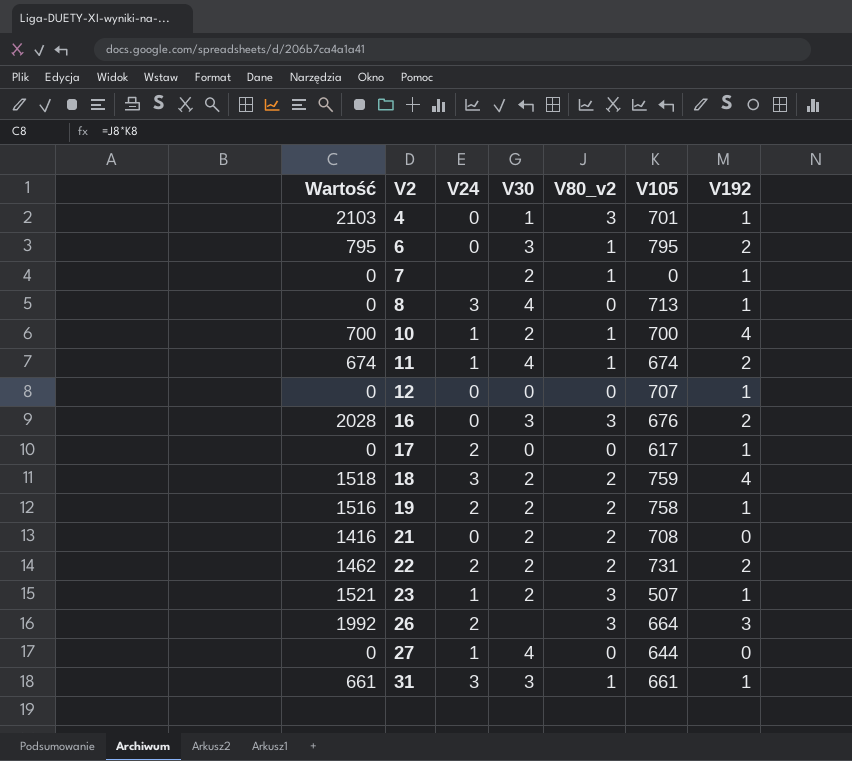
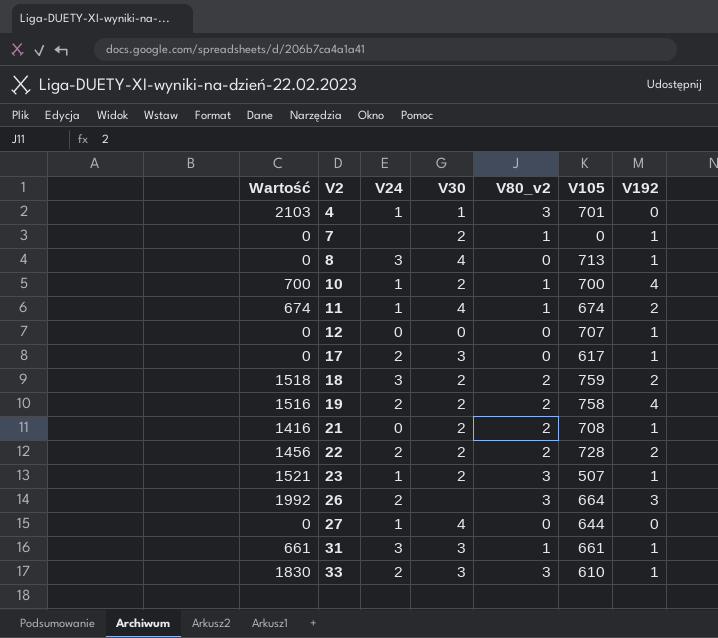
row 6: 795 | 0 | 3 | 1 | 795 | 2 -> none
row 16: 2028 | 0 | 3 | 3 | 676 | 2 -> none
4 | V24: 0 -> 1
4 | V192: 1 -> 0
17 | V30: 0 -> 3
18 | V192: 4 -> 2
19 | V192: 1 -> 4
21 | V192: 0 -> 1
22 | Wartość: 1462 -> 1456
22 | V105: 731 -> 728
row 33: none -> 1830 | 2 | 3 | 3 | 610 | 1

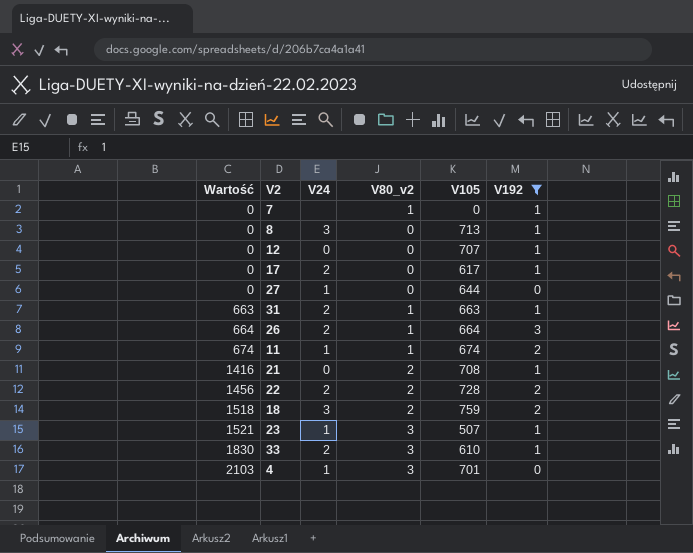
filter: none -> V192 != 4
row order: V2 ascending -> Wartość ascending
column V30 | position: 4 -> none
31 | Wartość: 661 -> 663
31 | V24: 3 -> 2
31 | V105: 661 -> 663
26 | Wartość: 1992 -> 664
26 | V80_v2: 3 -> 1

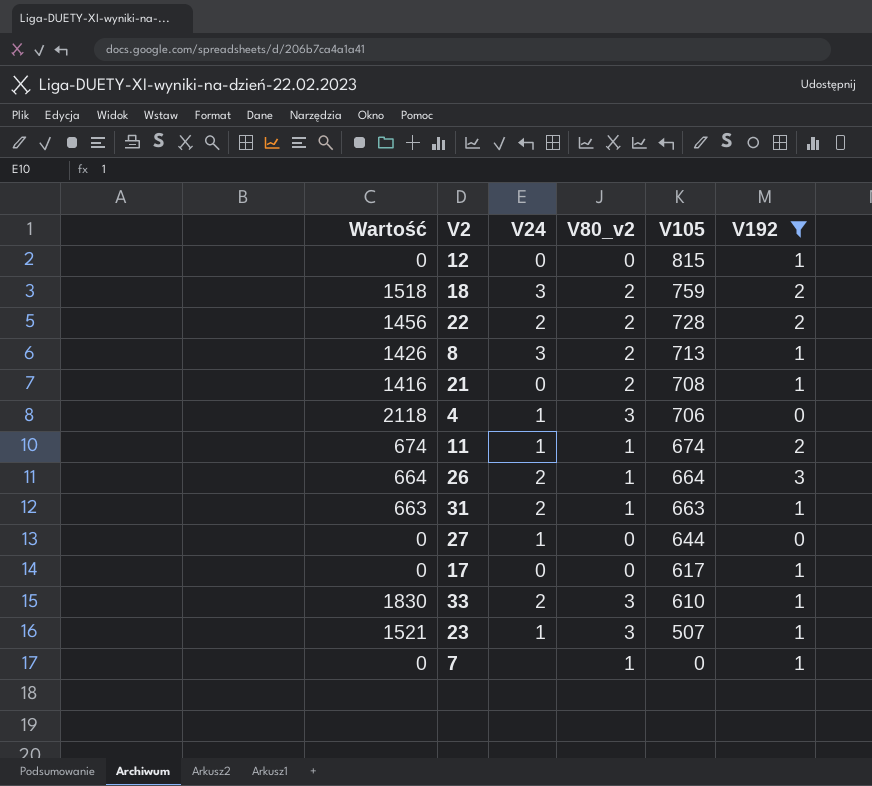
row order: Wartość ascending -> V105 descending
12 | V105: 707 -> 815
8 | Wartość: 0 -> 1426
8 | V80_v2: 0 -> 2
4 | Wartość: 2103 -> 2118
4 | V105: 701 -> 706
17 | V24: 2 -> 0

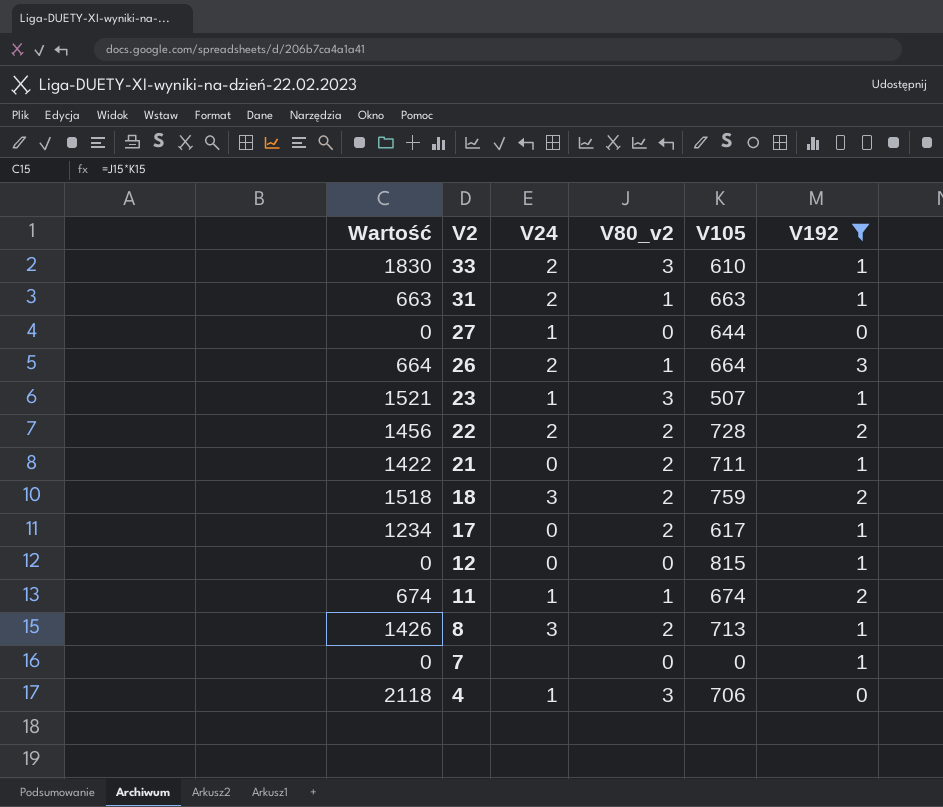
row order: V105 descending -> V2 descending
21 | Wartość: 1416 -> 1422
21 | V105: 708 -> 711
17 | Wartość: 0 -> 1234
17 | V80_v2: 0 -> 2
7 | V80_v2: 1 -> 0

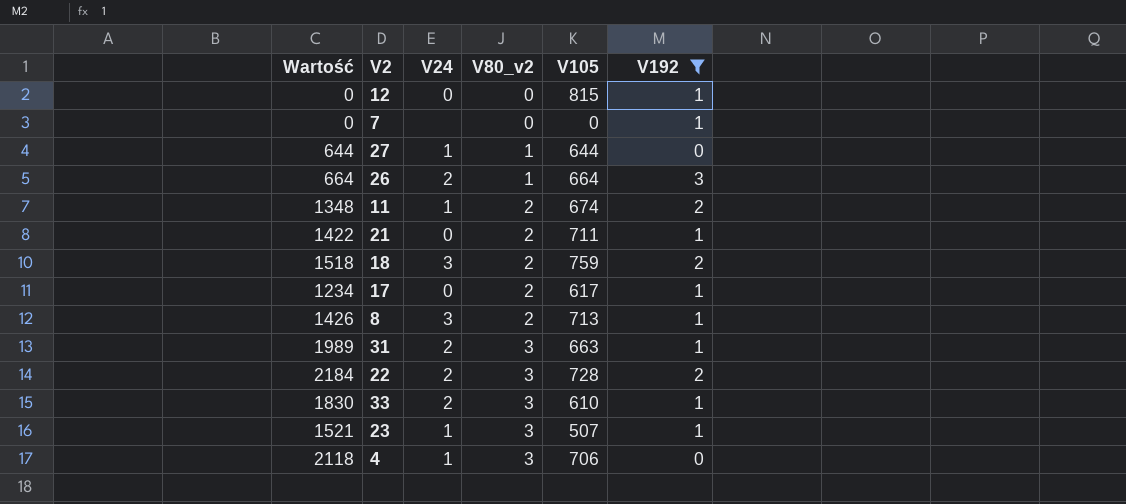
row order: V2 descending -> V80_v2 ascending
27 | Wartość: 0 -> 644
27 | V80_v2: 0 -> 1
11 | Wartość: 674 -> 1348
11 | V80_v2: 1 -> 2
31 | Wartość: 663 -> 1989
31 | V80_v2: 1 -> 3
22 | Wartość: 1456 -> 2184
22 | V80_v2: 2 -> 3

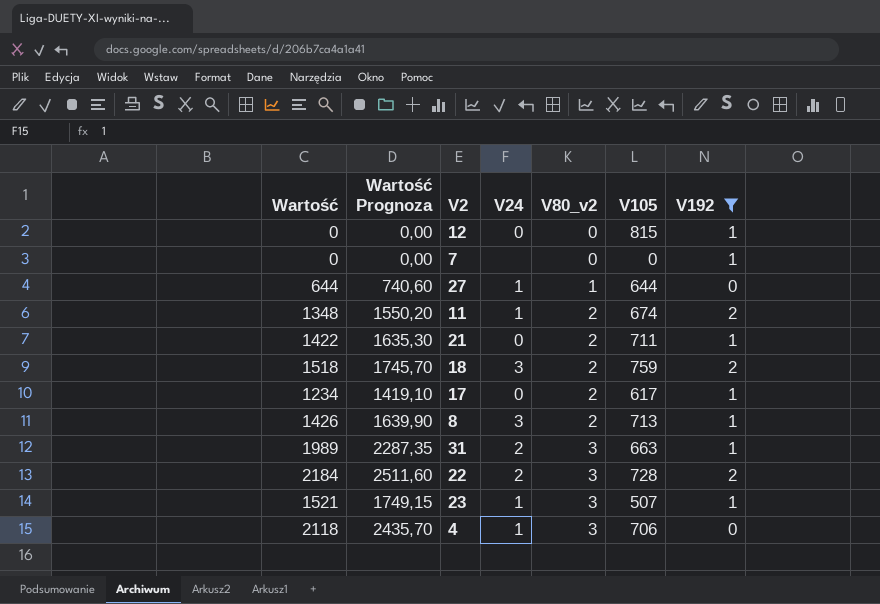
column Wartość Prognoza | formula: none -> [Wartość] * 1,15
row 26: 664 | 2 | 1 | 664 | 3 -> none
row 33: 1830 | 2 | 3 | 610 | 1 -> none

